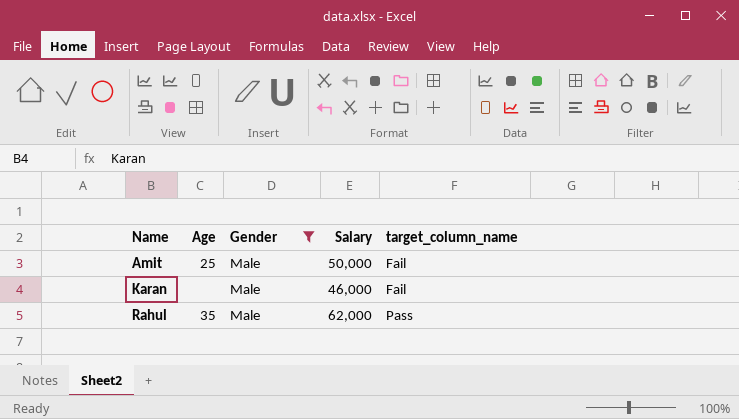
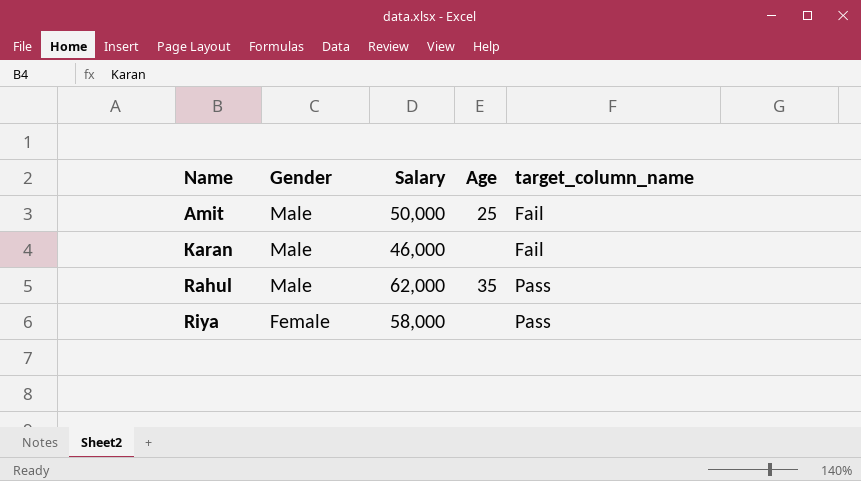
filter: Gender = Male -> none
column Age | position: 2 -> 4

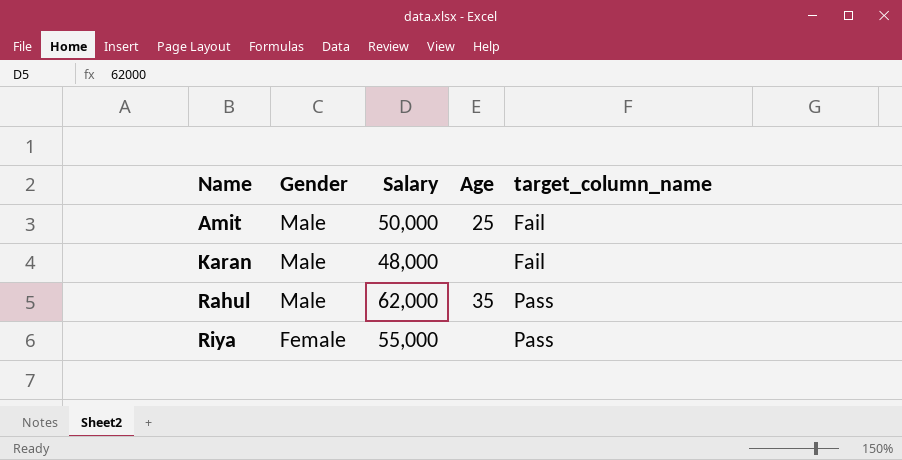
Karan | Salary: 46,000 -> 48,000
Riya | Salary: 58,000 -> 55,000

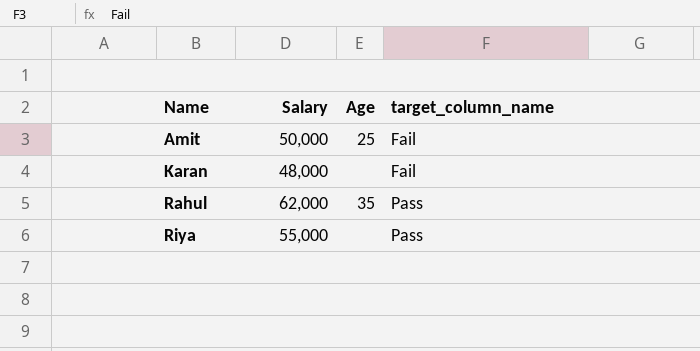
column Gender | position: 2 -> none

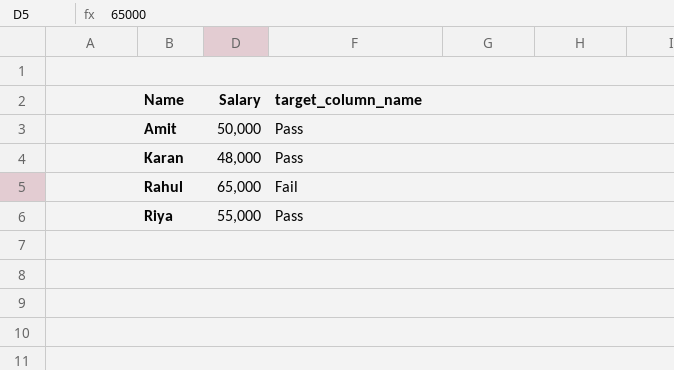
column Age | position: 3 -> none
Amit | target_column_name: Fail -> Pass
Karan | target_column_name: Fail -> Pass
Rahul | Salary: 62,000 -> 65,000
Rahul | target_column_name: Pass -> Fail

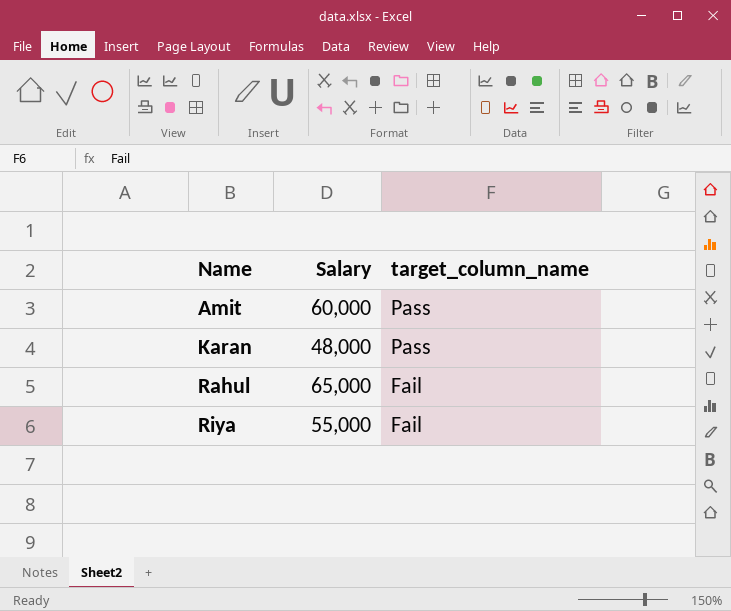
Amit | Salary: 50,000 -> 60,000
Riya | target_column_name: Pass -> Fail

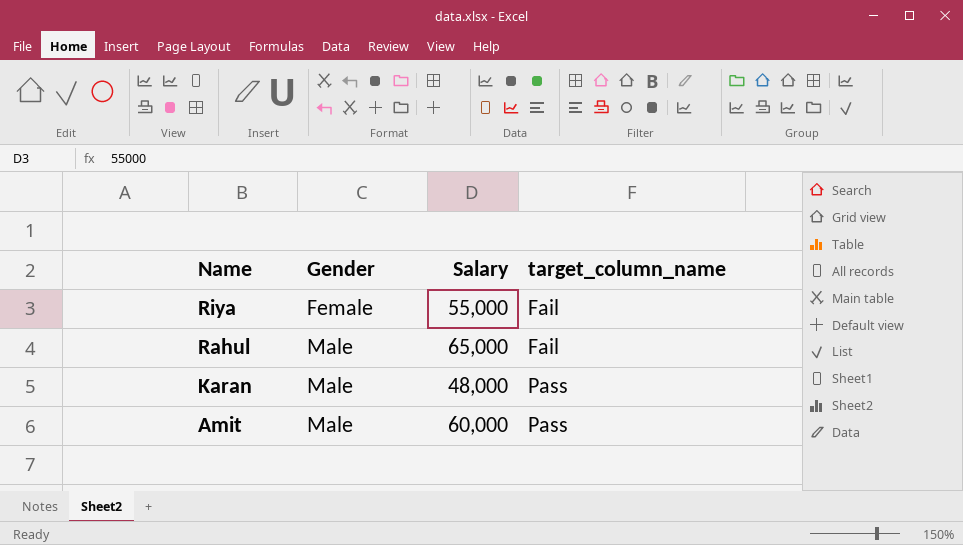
row order: Name ascending -> Name descending
column Gender | position: none -> 2

